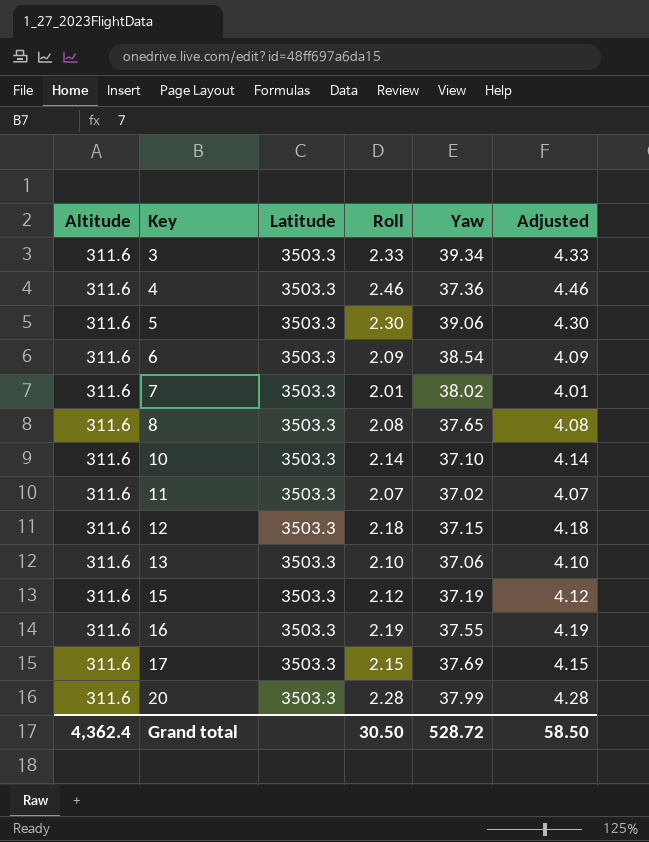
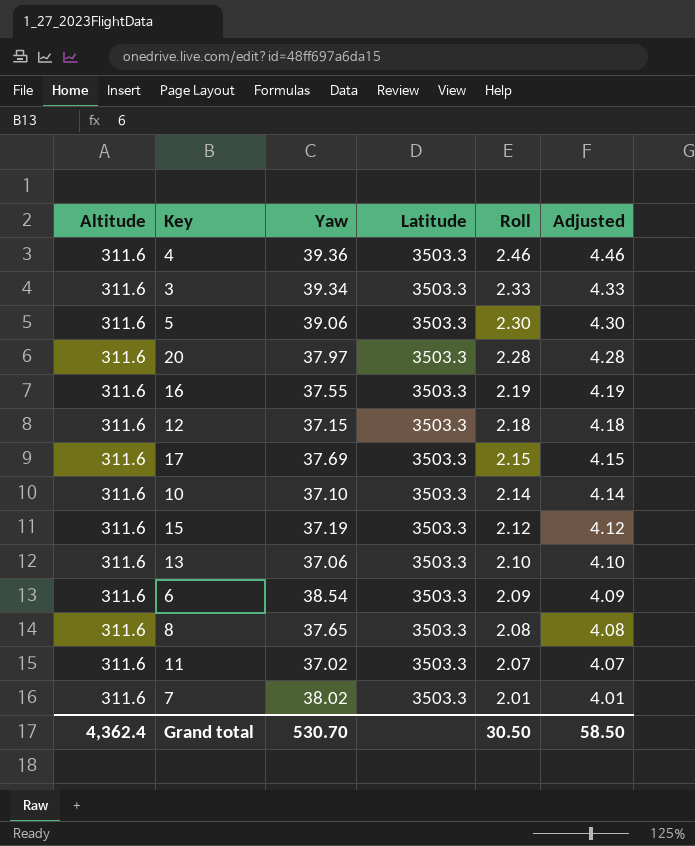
row order: Key ascending -> Roll descending
column Yaw | position: 5 -> 3
4 | Yaw: 37.36 -> 39.36
20 | Yaw: 37.99 -> 37.97
Grand total | Yaw: 528.72 -> 530.70

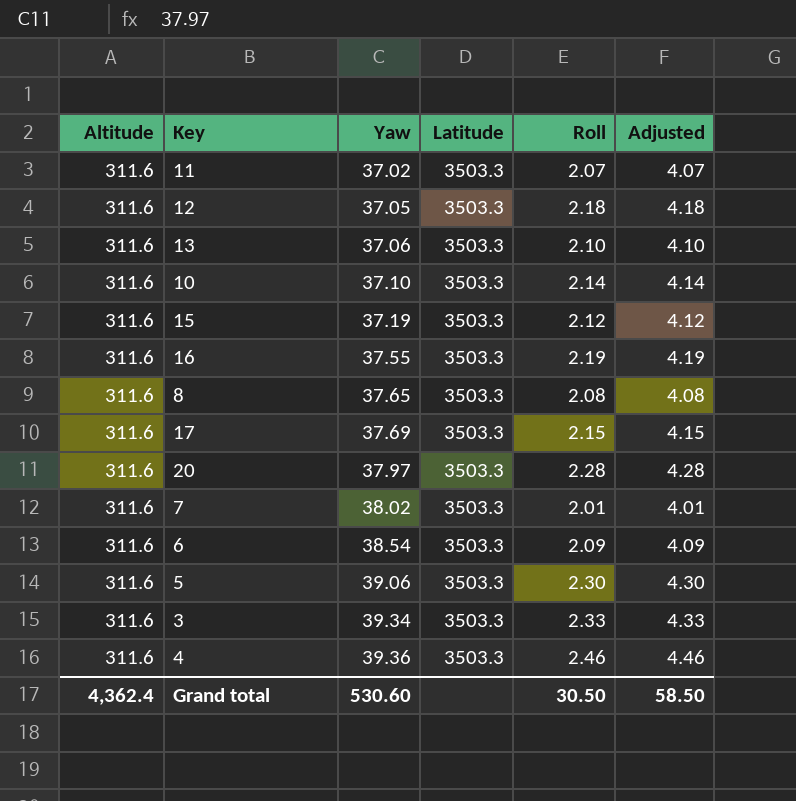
row order: Roll descending -> Yaw ascending
12 | Yaw: 37.15 -> 37.05
Grand total | Yaw: 530.70 -> 530.60

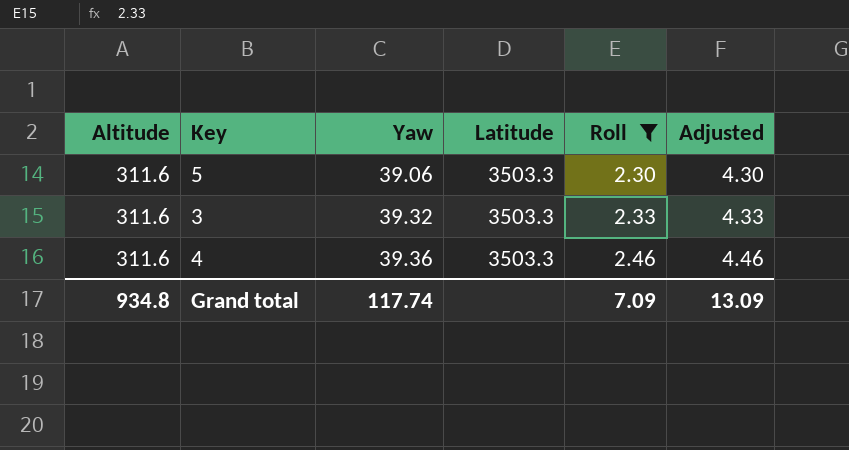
filter: none -> Roll >= 2.30
3 | Yaw: 39.34 -> 39.32
Grand total | Altitude: 4,362.4 -> 934.8
Grand total | Yaw: 530.60 -> 117.74
Grand total | Roll: 30.50 -> 7.09
Grand total | Adjusted: 58.50 -> 13.09

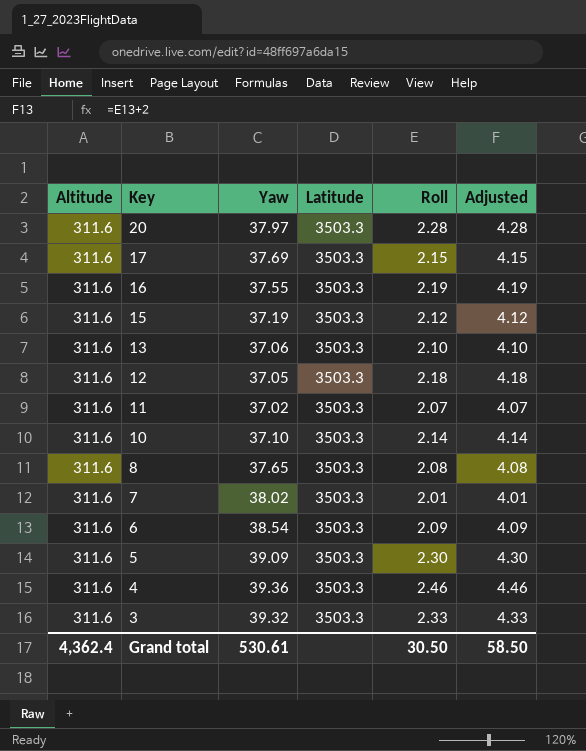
filter: Roll >= 2.30 -> none
row order: Yaw ascending -> Key descending
5 | Yaw: 39.06 -> 39.09
Grand total | Altitude: 934.8 -> 4,362.4
Grand total | Yaw: 117.74 -> 530.61
Grand total | Roll: 7.09 -> 30.50
Grand total | Adjusted: 13.09 -> 58.50

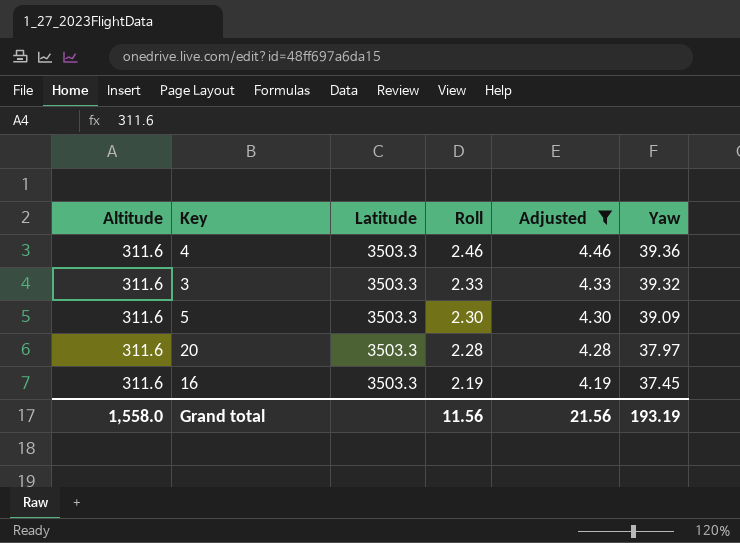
filter: none -> Adjusted >= 4.19
row order: Key descending -> Roll descending
column Yaw | position: 3 -> 6
16 | Yaw: 37.55 -> 37.45
Grand total | Altitude: 4,362.4 -> 1,558.0
Grand total | Roll: 30.50 -> 11.56
Grand total | Adjusted: 58.50 -> 21.56
Grand total | Yaw: 530.61 -> 193.19

